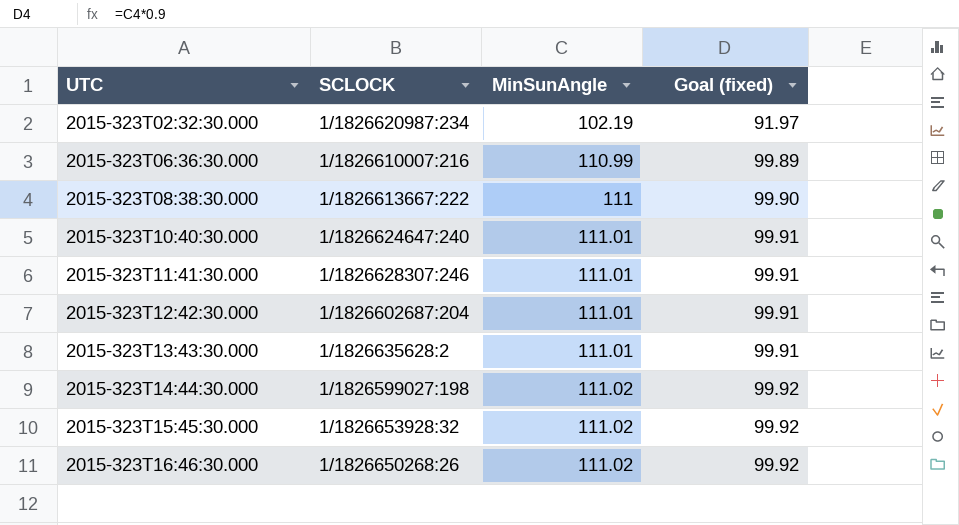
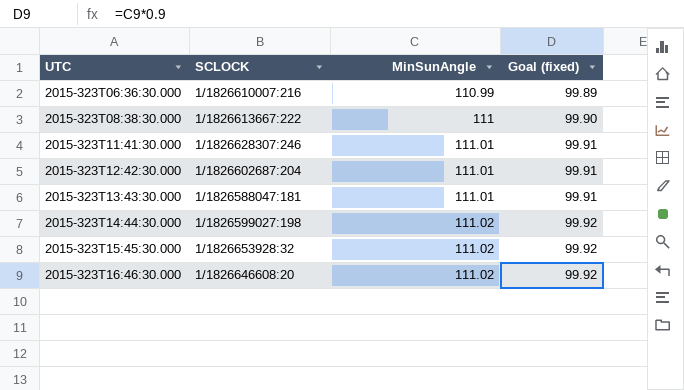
row 2015-323T02:32:30.000: 1/1826620987:234 | 102.19 | 91.97 -> none
row 2015-323T10:40:30.000: 1/1826624647:240 | 111.01 | 99.91 -> none
2015-323T13:43:30.000 | SCLOCK: 1/1826635628:2 -> 1/1826588047:181
2015-323T16:46:30.000 | SCLOCK: 1/1826650268:26 -> 1/1826646608:20

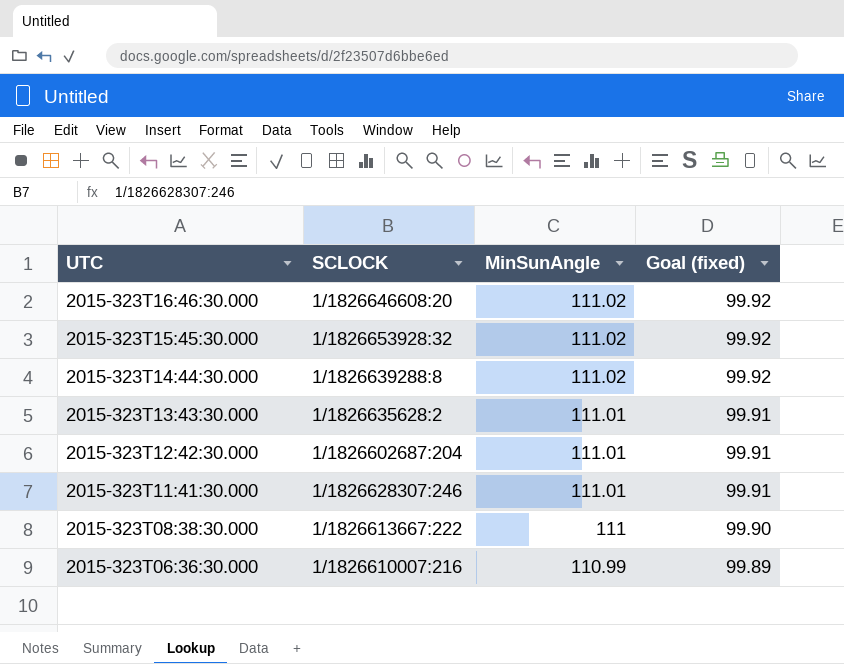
row order: UTC ascending -> UTC descending
2015-323T14:44:30.000 | SCLOCK: 1/1826599027:198 -> 1/1826639288:8
2015-323T13:43:30.000 | SCLOCK: 1/1826588047:181 -> 1/1826635628:2

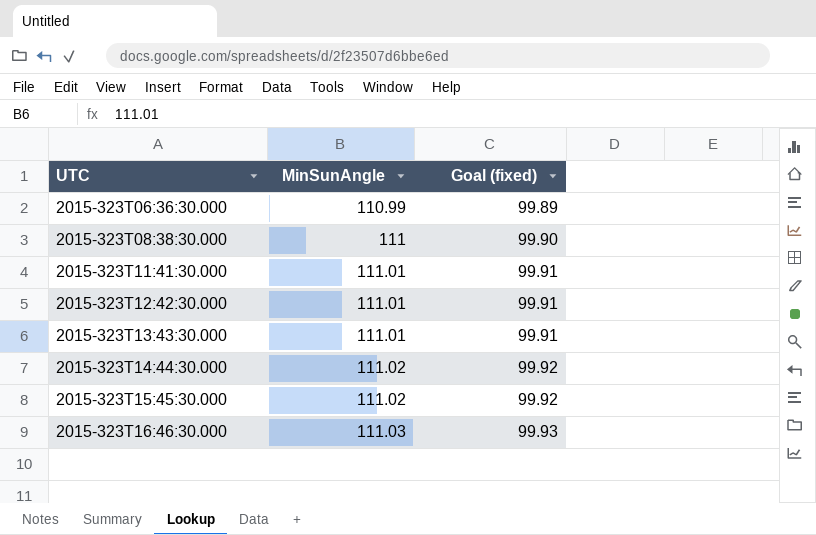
row order: UTC descending -> UTC ascending
column SCLOCK | position: 2 -> none
2015-323T16:46:30.000 | MinSunAngle: 111.02 -> 111.03
2015-323T16:46:30.000 | Goal (fixed): 99.92 -> 99.93

